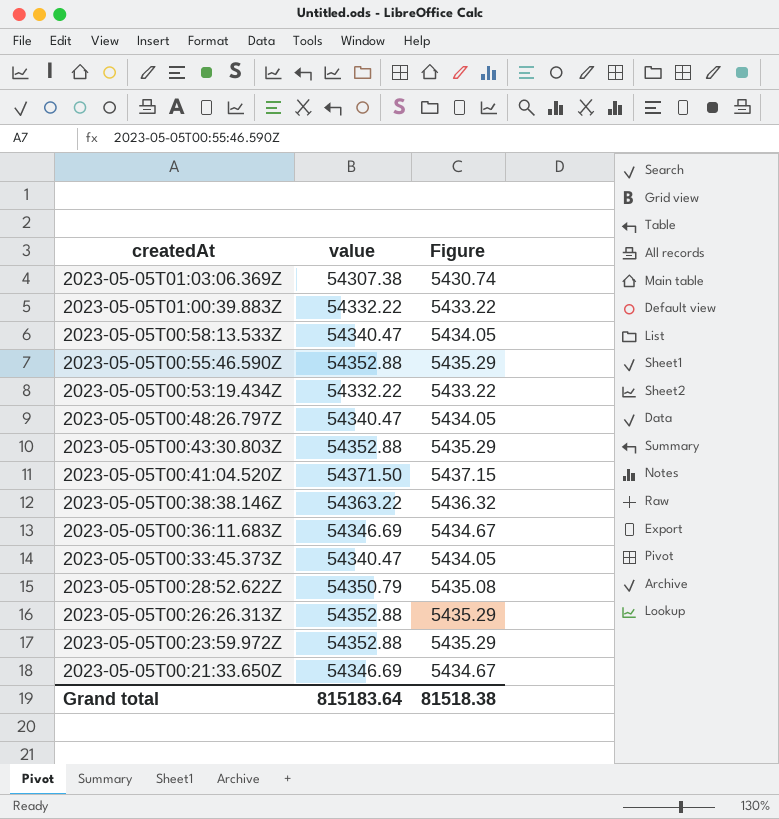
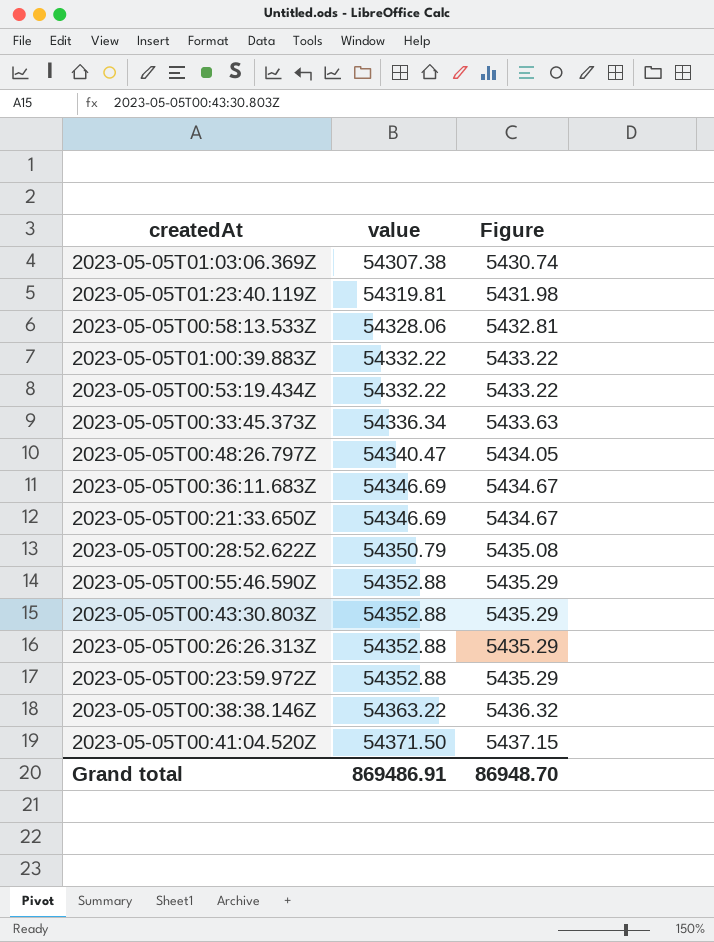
row order: createdAt descending -> value ascending
row 2023-05-05T01:23:40.119Z: none -> 54319.81 | 5431.98
2023-05-05T00:58:13.533Z | value: 54340.47 -> 54328.06
2023-05-05T00:58:13.533Z | Figure: 5434.05 -> 5432.81
2023-05-05T00:33:45.373Z | value: 54340.47 -> 54336.34
2023-05-05T00:33:45.373Z | Figure: 5434.05 -> 5433.63
Grand total | value: 815183.64 -> 869486.91
Grand total | Figure: 81518.38 -> 86948.70

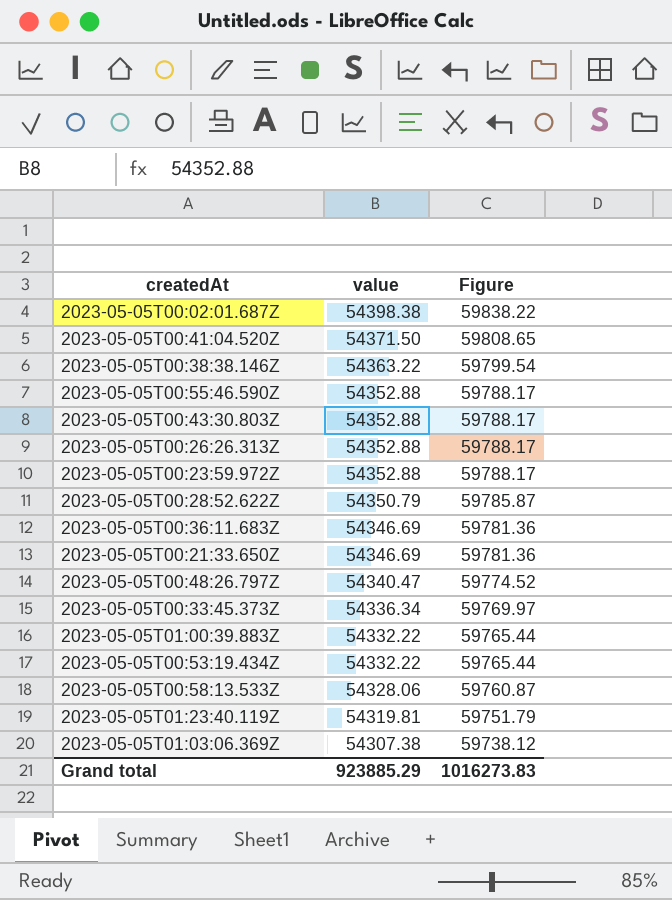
row order: value ascending -> value descending
column Figure | formula: [value] * 0.1 -> [value] * 1.1
row 2023-05-05T00:02:01.687Z: none -> 54398.38 | 59838.22
Grand total | value: 869486.91 -> 923885.29
Grand total | Figure: 86948.70 -> 1016273.83

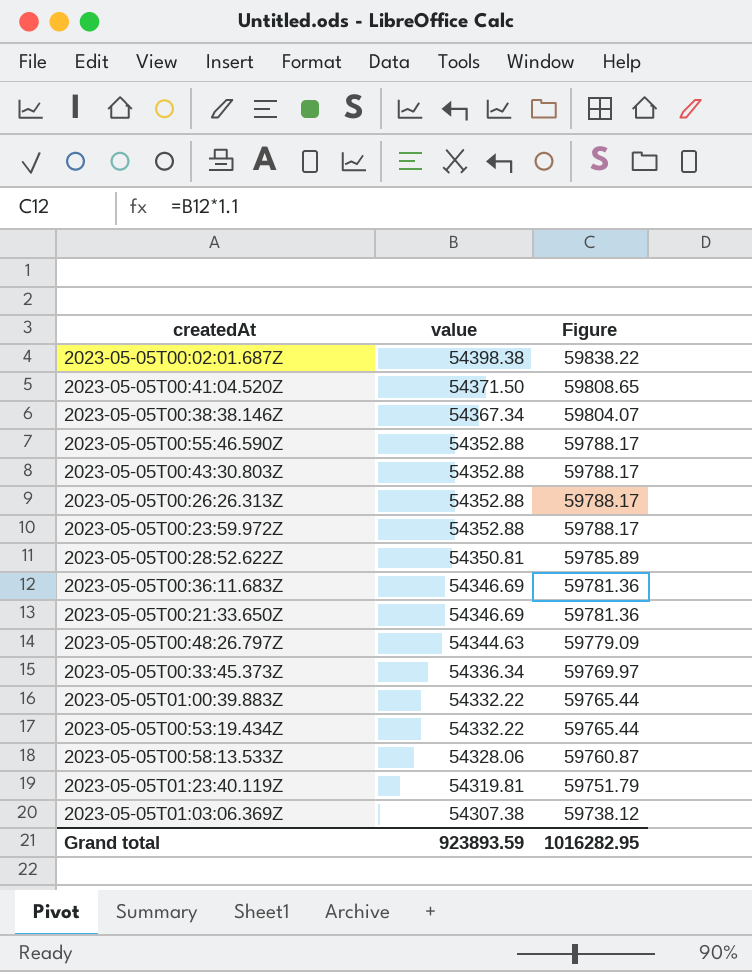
2023-05-05T00:38:38.146Z | value: 54363.22 -> 54367.34
2023-05-05T00:38:38.146Z | Figure: 59799.54 -> 59804.07
2023-05-05T00:28:52.622Z | value: 54350.79 -> 54350.81
2023-05-05T00:28:52.622Z | Figure: 59785.87 -> 59785.89
2023-05-05T00:48:26.797Z | value: 54340.47 -> 54344.63
2023-05-05T00:48:26.797Z | Figure: 59774.52 -> 59779.09
Grand total | value: 923885.29 -> 923893.59
Grand total | Figure: 1016273.83 -> 1016282.95

